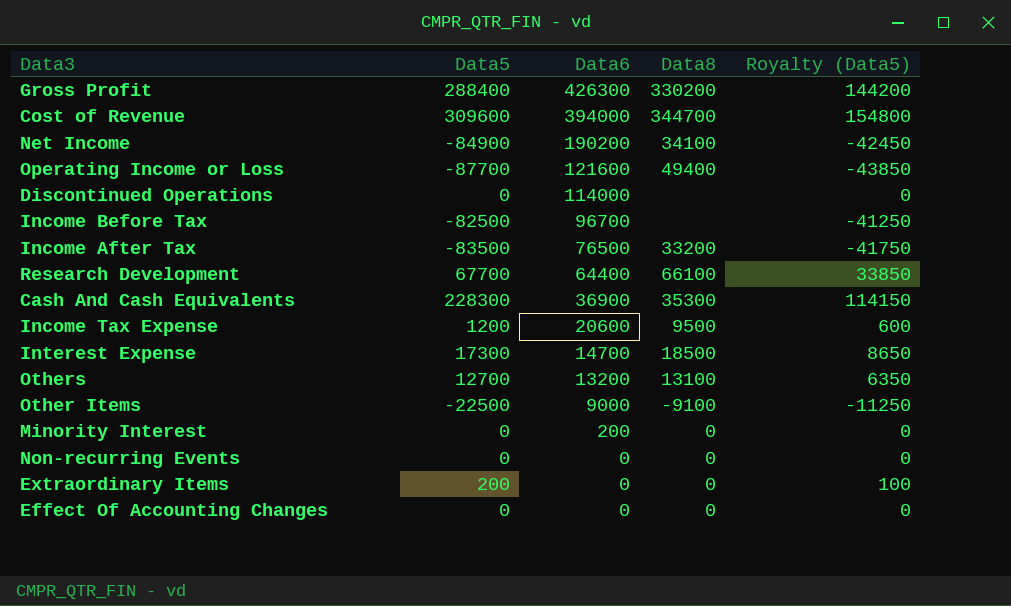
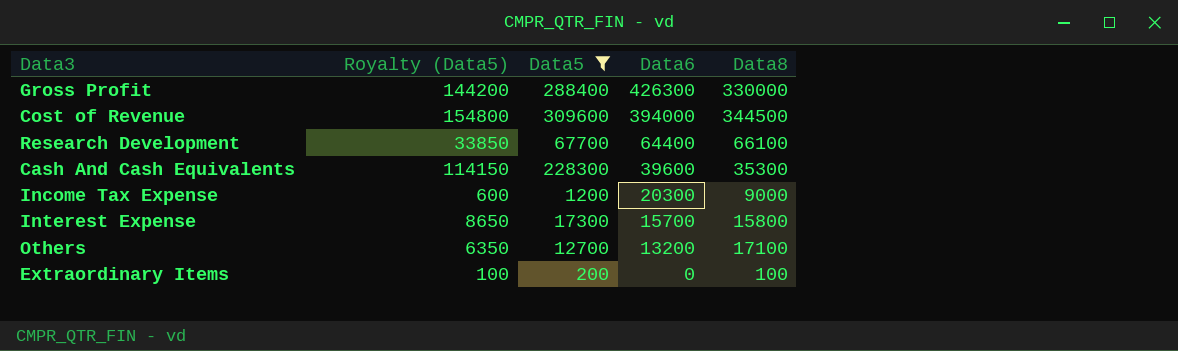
filter: none -> Data5 >= 200
column Royalty (Data5) | position: 5 -> 2
Gross Profit | Data8: 330200 -> 330000
Cost of Revenue | Data8: 344700 -> 344500
Cash And Cash Equivalents | Data6: 36900 -> 39600
Income Tax Expense | Data6: 20600 -> 20300
Income Tax Expense | Data8: 9500 -> 9000
Interest Expense | Data6: 14700 -> 15700
Interest Expense | Data8: 18500 -> 15800
Others | Data8: 13100 -> 17100
Extraordinary Items | Data8: 0 -> 100

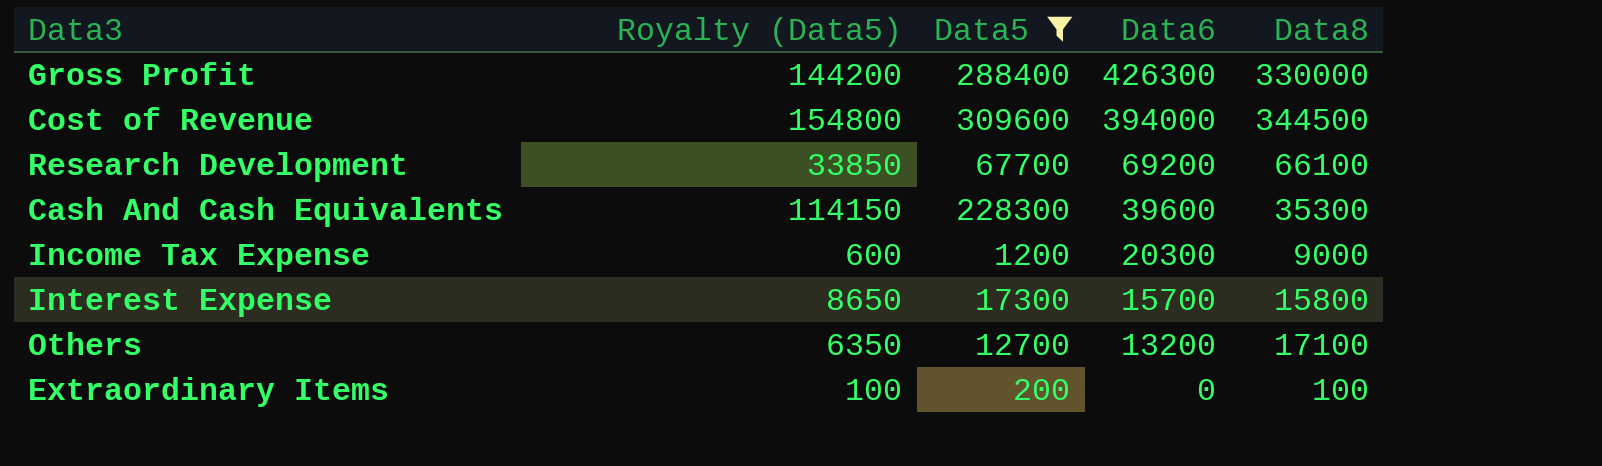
Research Development | Data6: 64400 -> 69200

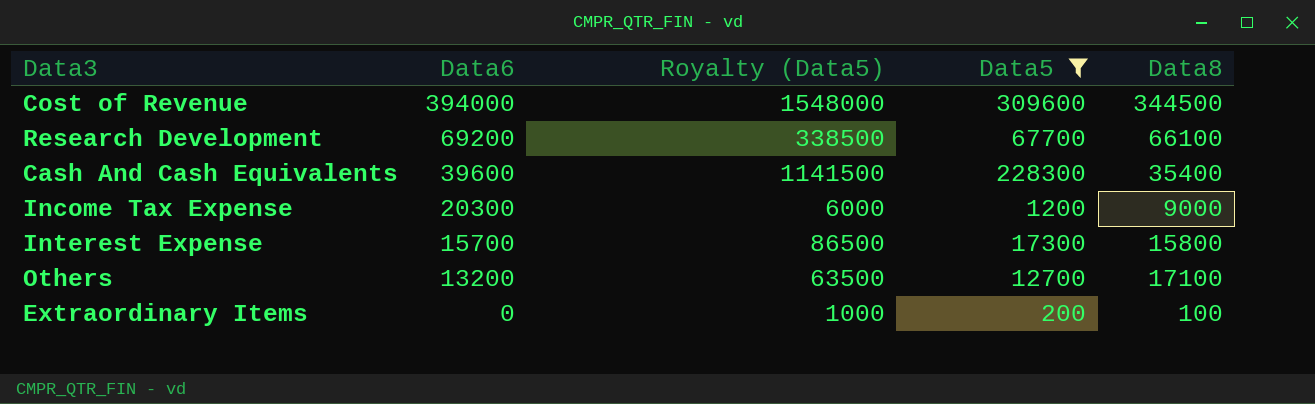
column Data6 | position: 4 -> 2
column Royalty (Data5) | formula: [Data5] * 0.5 -> [Data5] * 5
row Gross Profit: 144200 | 288400 | 426300 | 330000 -> none
Cash And Cash Equivalents | Data8: 35300 -> 35400

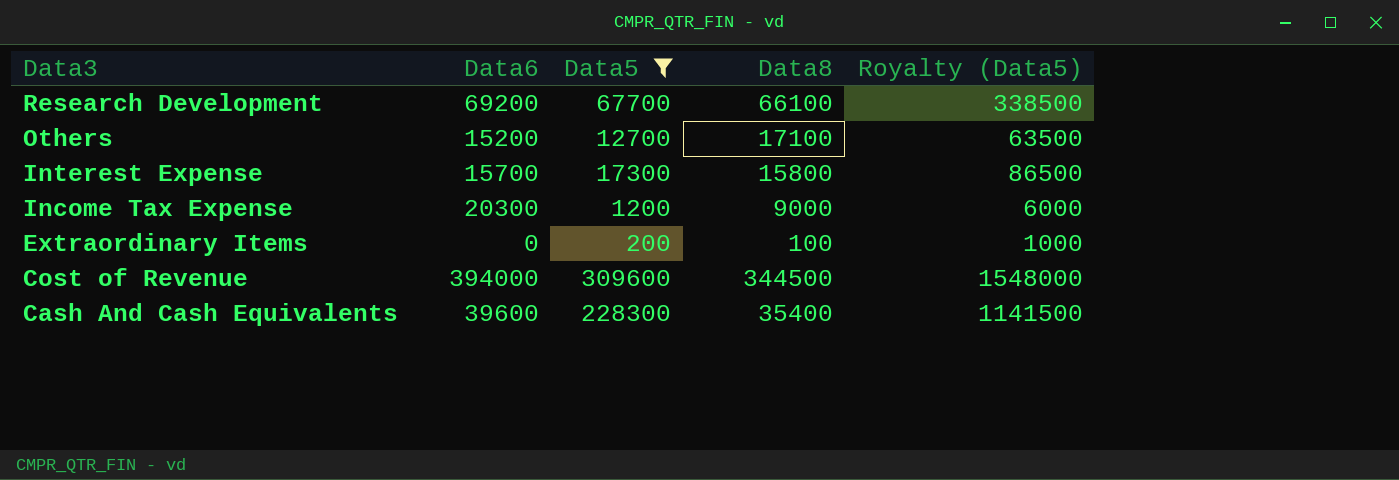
row order: Data6 descending -> Data3 descending
column Royalty (Data5) | position: 3 -> 5
Others | Data6: 13200 -> 15200

